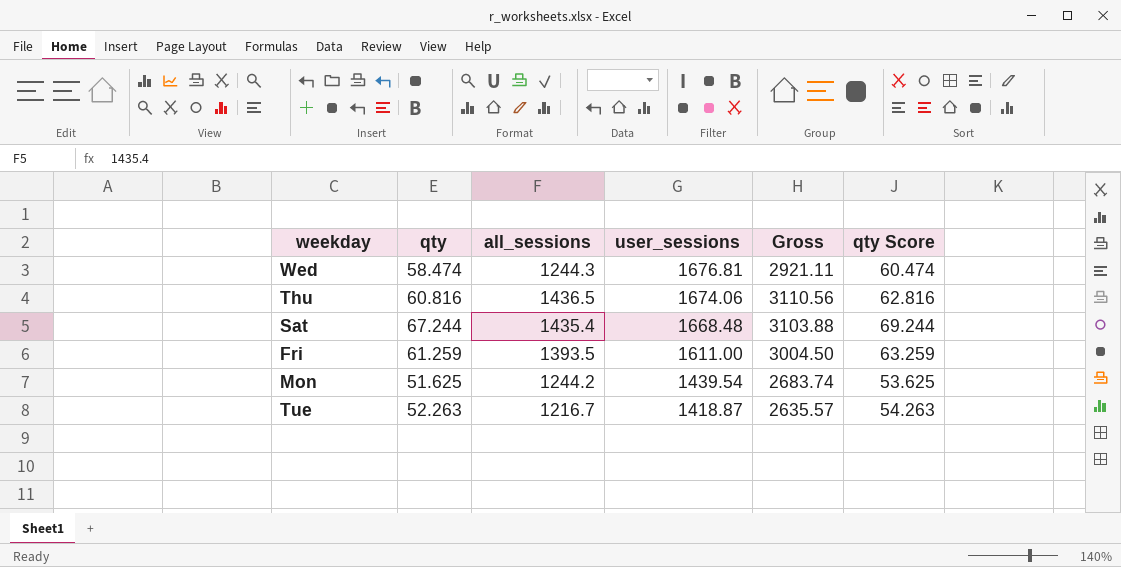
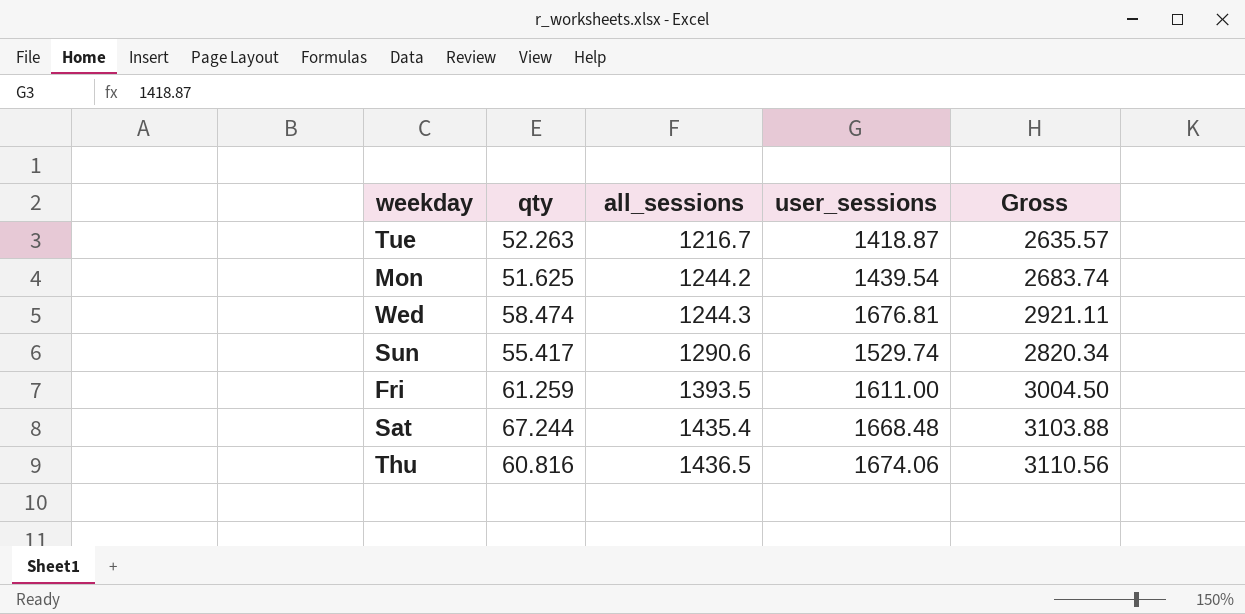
row order: user_sessions descending -> all_sessions ascending
column qty Score | formula: [qty] + 2 -> none
row Sun: none -> 55.417 | 1290.6 | 1529.74 | 2820.34

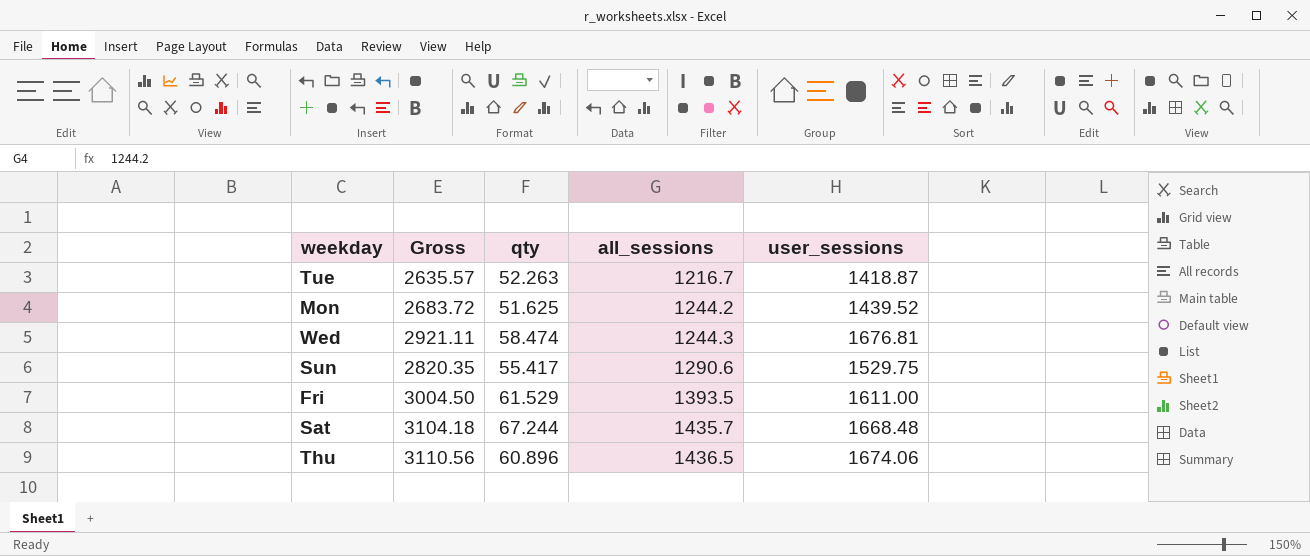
column Gross | position: 5 -> 2
Mon | Gross: 2683.74 -> 2683.72
Mon | user_sessions: 1439.54 -> 1439.52
Sun | Gross: 2820.34 -> 2820.35
Sun | user_sessions: 1529.74 -> 1529.75
Fri | qty: 61.259 -> 61.529
Sat | Gross: 3103.88 -> 3104.18
Sat | all_sessions: 1435.4 -> 1435.7
Thu | qty: 60.816 -> 60.896

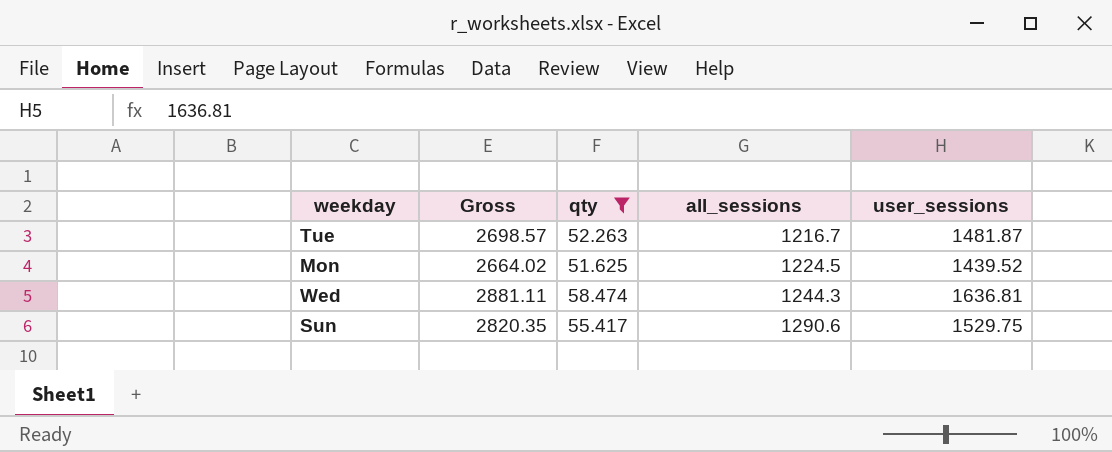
filter: none -> qty <= 58.474
Tue | Gross: 2635.57 -> 2698.57
Tue | user_sessions: 1418.87 -> 1481.87
Mon | Gross: 2683.72 -> 2664.02
Mon | all_sessions: 1244.2 -> 1224.5
Wed | Gross: 2921.11 -> 2881.11
Wed | user_sessions: 1676.81 -> 1636.81

